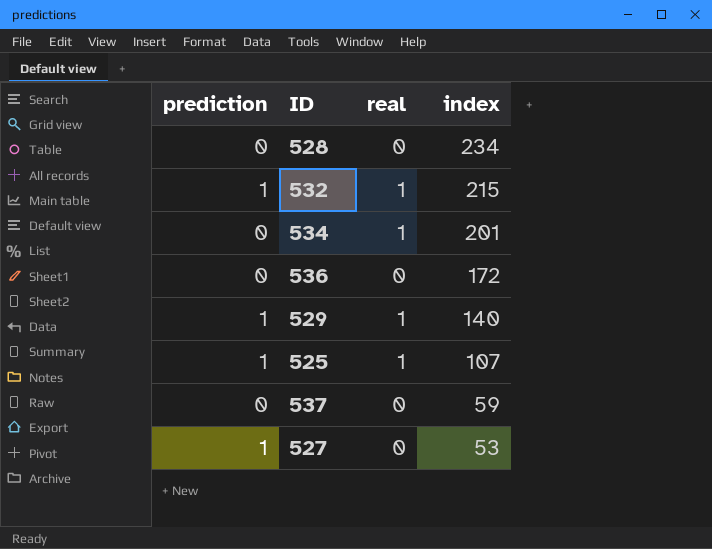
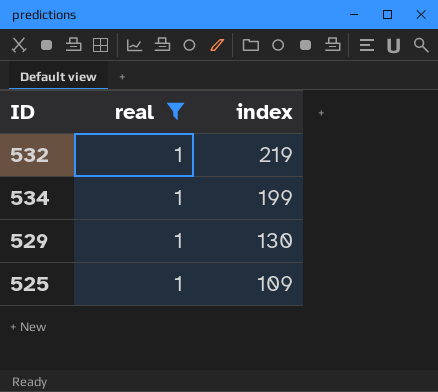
filter: none -> real = 1
column prediction | position: 1 -> none
532 | index: 215 -> 219
534 | index: 201 -> 199
529 | index: 140 -> 130
525 | index: 107 -> 109

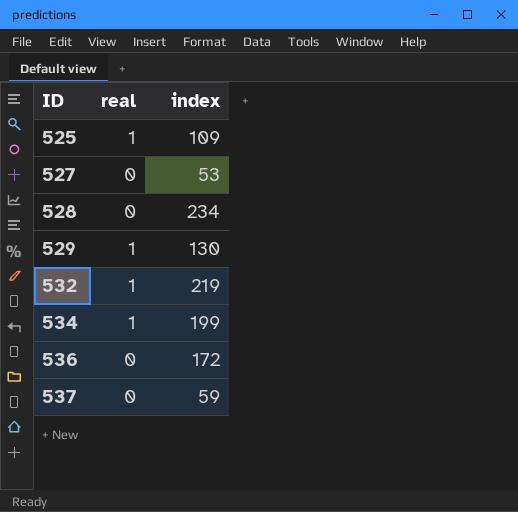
filter: real = 1 -> none
row order: index descending -> ID ascending

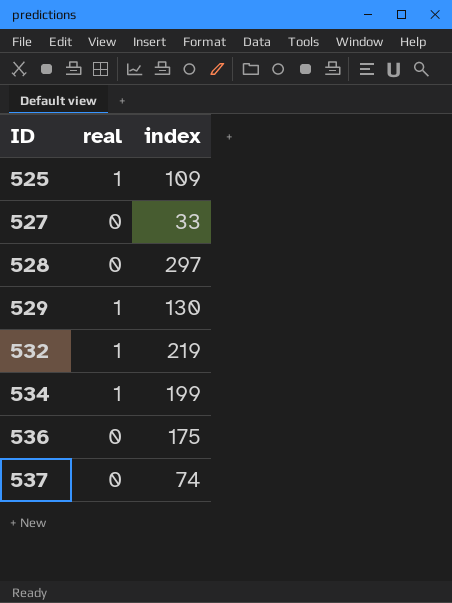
527 | index: 53 -> 33
528 | index: 234 -> 297
536 | index: 172 -> 175
537 | index: 59 -> 74

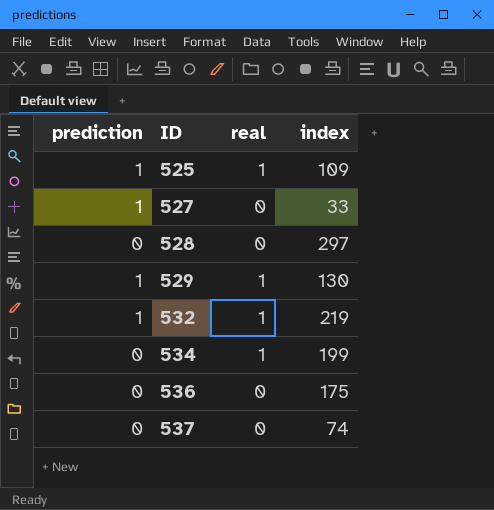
column prediction | position: none -> 1

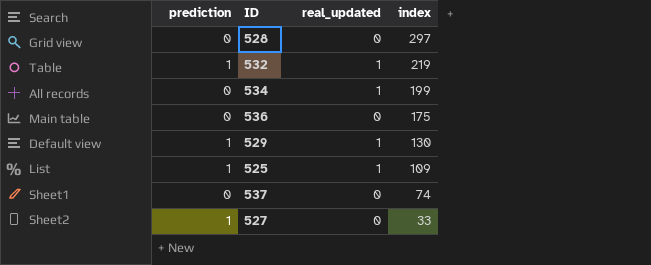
row order: ID ascending -> index descending
column name: real -> real_updated

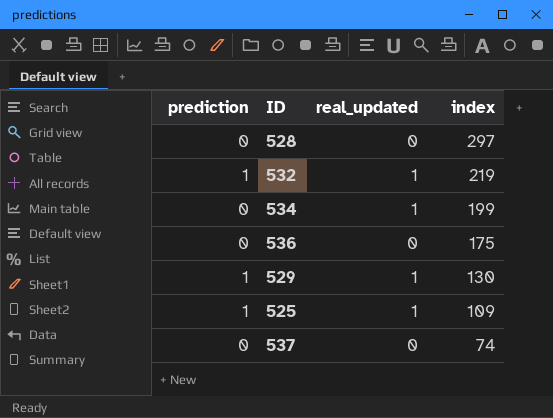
row 527: 1 | 0 | 33 -> none

